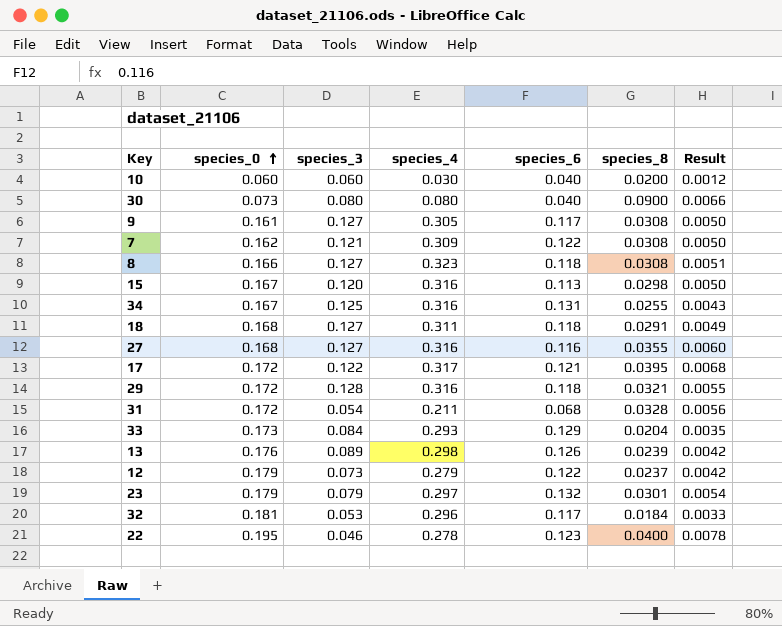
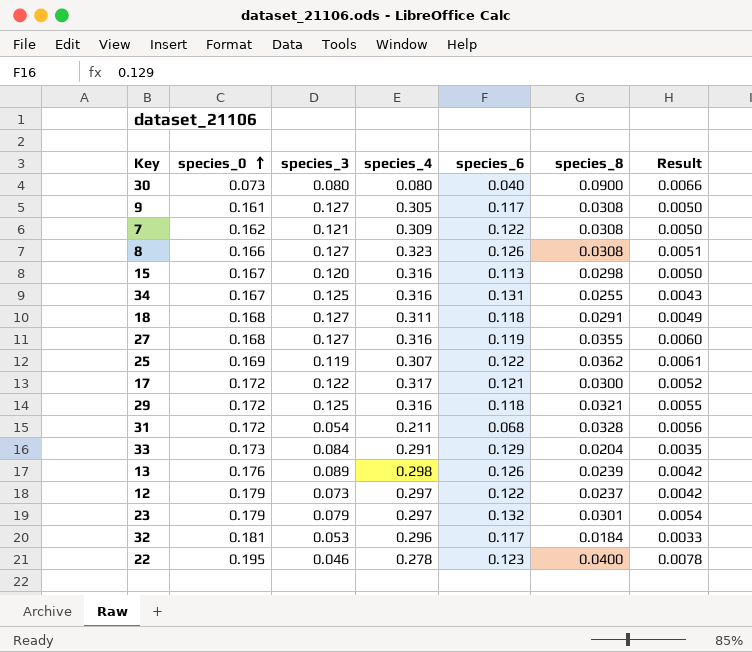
row 10: 0.060 | 0.060 | 0.030 | 0.040 | 0.0200 | 0.0012 -> none
8 | species_6: 0.118 -> 0.126
27 | species_6: 0.116 -> 0.119
row 25: none -> 0.169 | 0.119 | 0.307 | 0.122 | 0.0362 | 0.0061
17 | species_8: 0.0395 -> 0.0300
17 | Result: 0.0068 -> 0.0052
29 | species_3: 0.128 -> 0.125
33 | species_4: 0.293 -> 0.291
12 | species_4: 0.279 -> 0.297

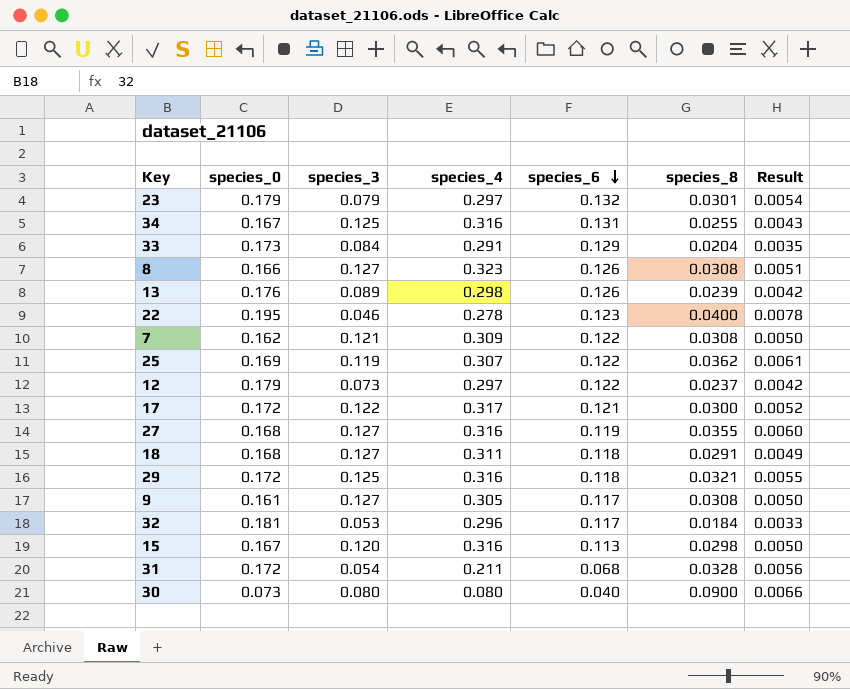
row order: species_0 ascending -> species_6 descending

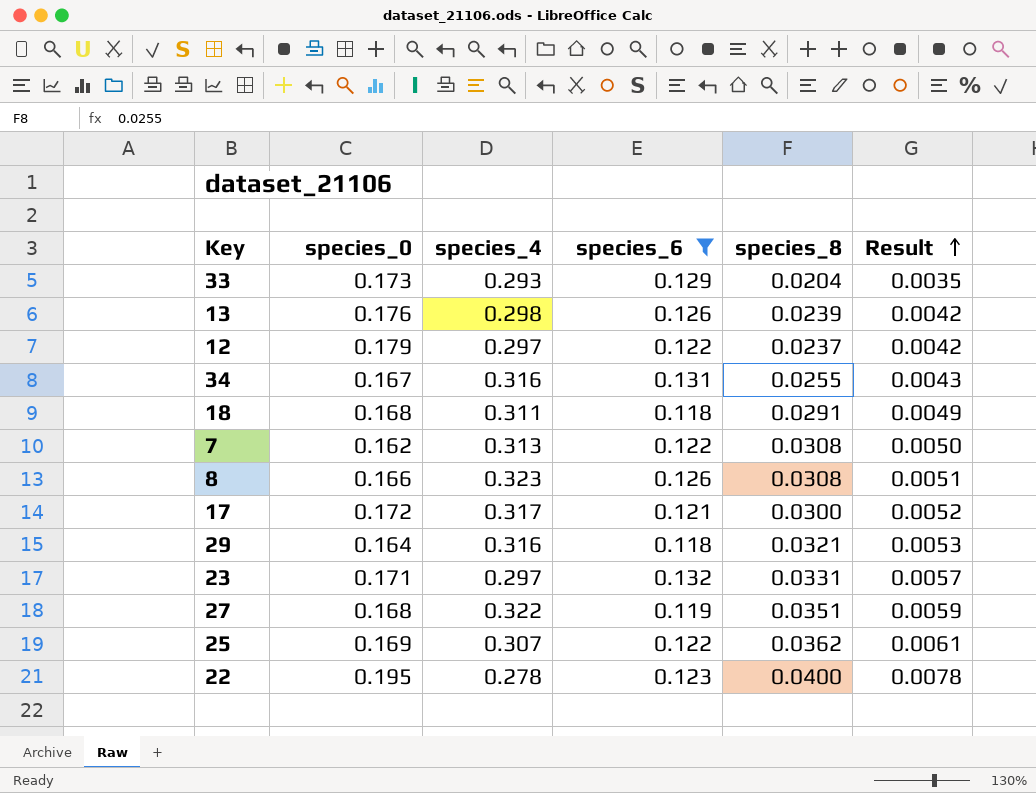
filter: none -> species_6 >= 0.118
row order: species_6 descending -> Result ascending
column species_3 | position: 3 -> none
33 | species_4: 0.291 -> 0.293
7 | species_4: 0.309 -> 0.313
29 | species_0: 0.172 -> 0.164
29 | Result: 0.0055 -> 0.0053
23 | species_0: 0.179 -> 0.171
23 | species_8: 0.0301 -> 0.0331
23 | Result: 0.0054 -> 0.0057
27 | species_4: 0.316 -> 0.322
27 | species_8: 0.0355 -> 0.0351
27 | Result: 0.0060 -> 0.0059

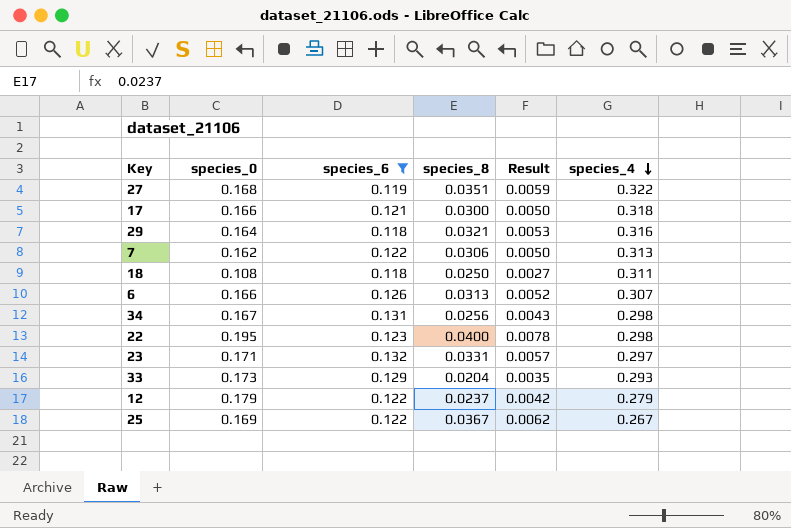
row order: Result ascending -> species_4 descending
column species_4 | position: 3 -> 6
row 13: 0.176 | 0.298 | 0.126 | 0.0239 | 0.0042 -> none
row 8: 0.166 | 0.323 | 0.126 | 0.0308 | 0.0051 -> none
17 | species_0: 0.172 -> 0.166
17 | Result: 0.0052 -> 0.0050
17 | species_4: 0.317 -> 0.318
7 | species_8: 0.0308 -> 0.0306
18 | species_0: 0.168 -> 0.108
18 | species_8: 0.0291 -> 0.0250
18 | Result: 0.0049 -> 0.0027
row 6: none -> 0.166 | 0.126 | 0.0313 | 0.0052 | 0.307
34 | species_8: 0.0255 -> 0.0256
34 | species_4: 0.316 -> 0.298
22 | species_4: 0.278 -> 0.298
12 | species_4: 0.297 -> 0.279
25 | species_8: 0.0362 -> 0.0367
25 | Result: 0.0061 -> 0.0062
25 | species_4: 0.307 -> 0.267

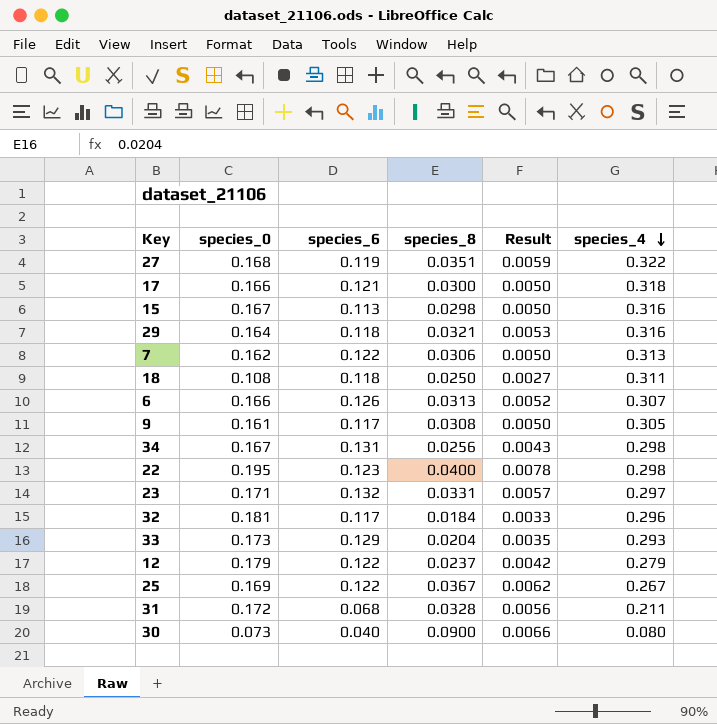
filter: species_6 >= 0.118 -> none

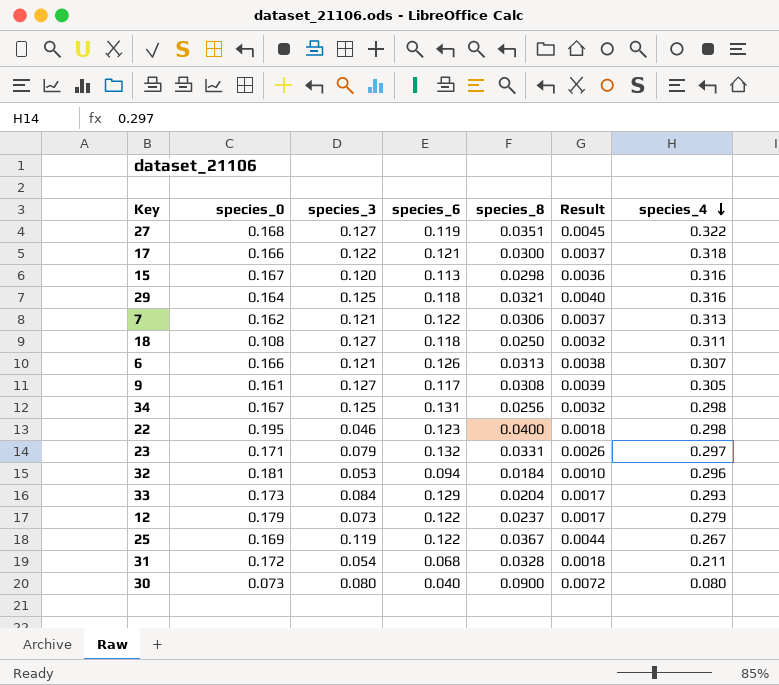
column species_3 | position: none -> 3
column Result | formula: [species_0] * [species_8] -> [species_3] * [species_8]
32 | species_6: 0.117 -> 0.094

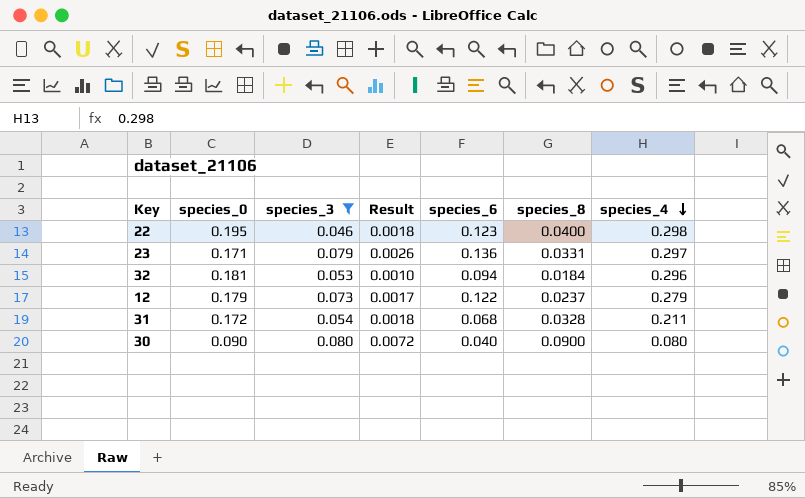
filter: none -> species_3 <= 0.080
column Result | position: 6 -> 4
23 | species_6: 0.132 -> 0.136
30 | species_0: 0.073 -> 0.090

